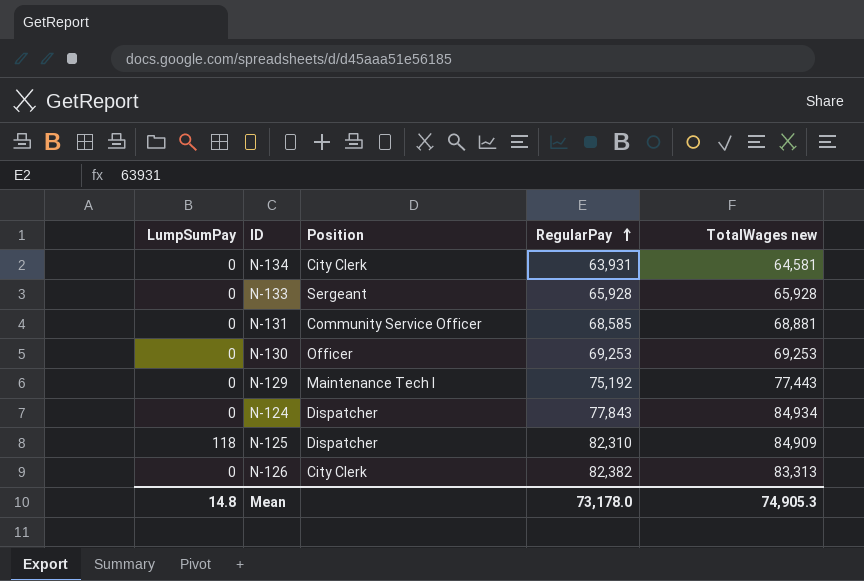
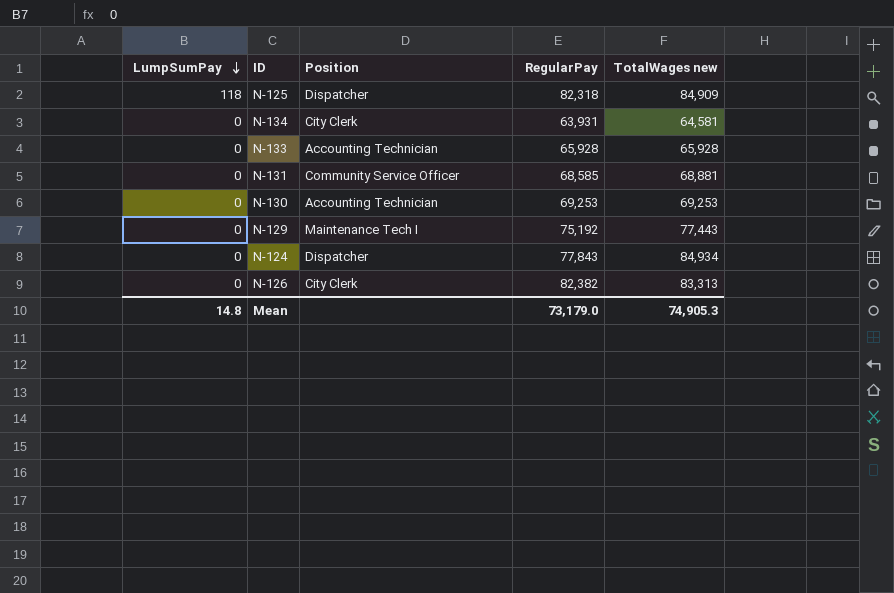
row order: RegularPay ascending -> LumpSumPay descending
N-125 | RegularPay: 82,310 -> 82,318
N-133 | Position: Sergeant -> Accounting Technician
N-130 | Position: Officer -> Accounting Technician
Mean | RegularPay: 73,178.0 -> 73,179.0

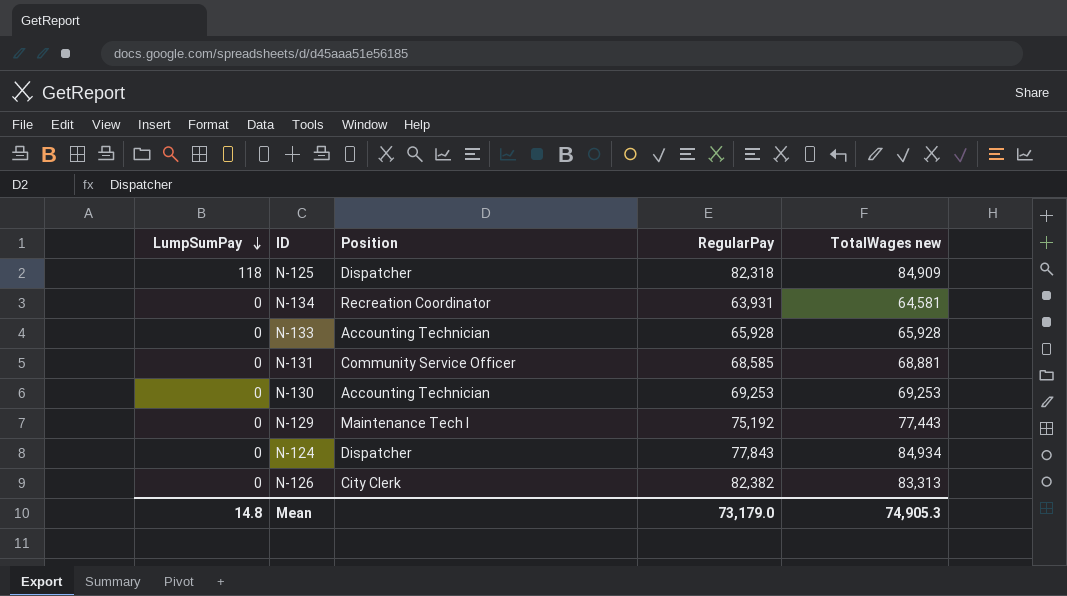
N-134 | Position: City Clerk -> Recreation Coordinator

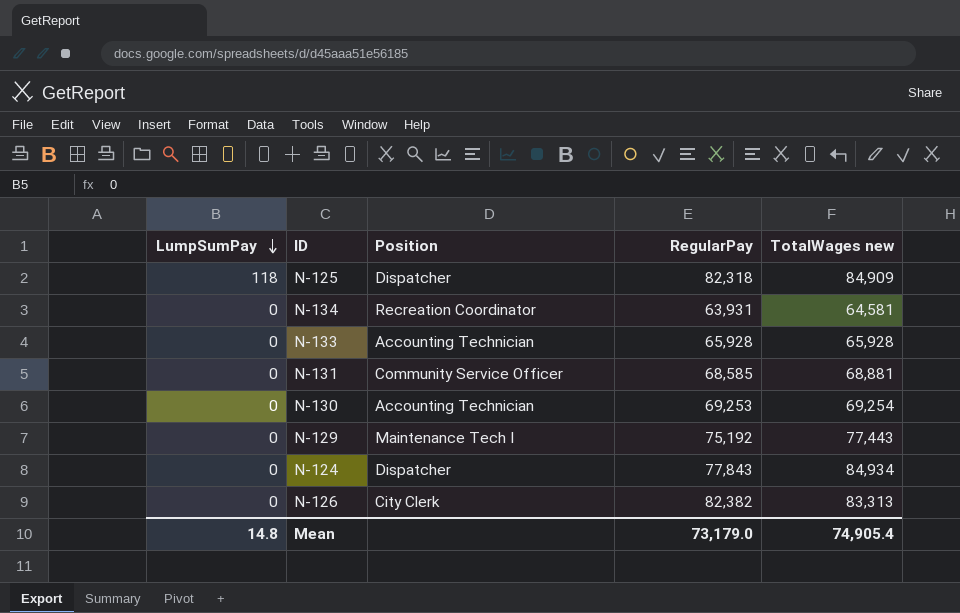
N-130 | TotalWages new: 69,253 -> 69,254
Mean | TotalWages new: 74,905.3 -> 74,905.4

